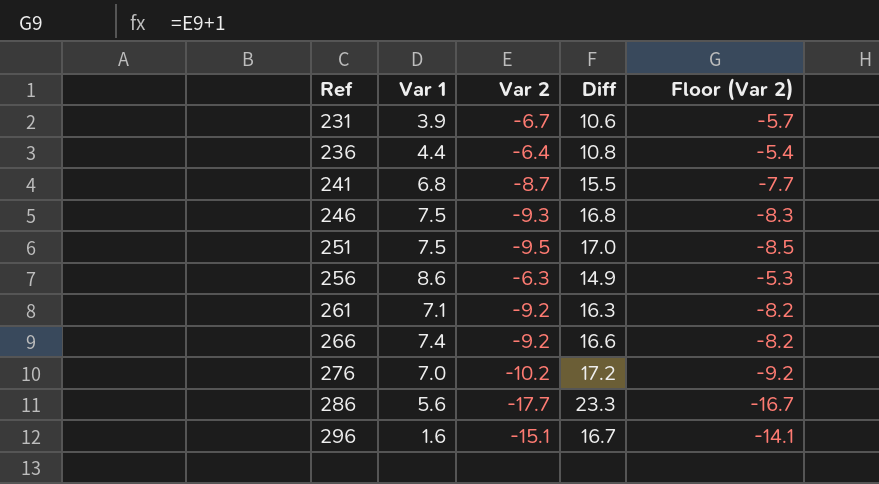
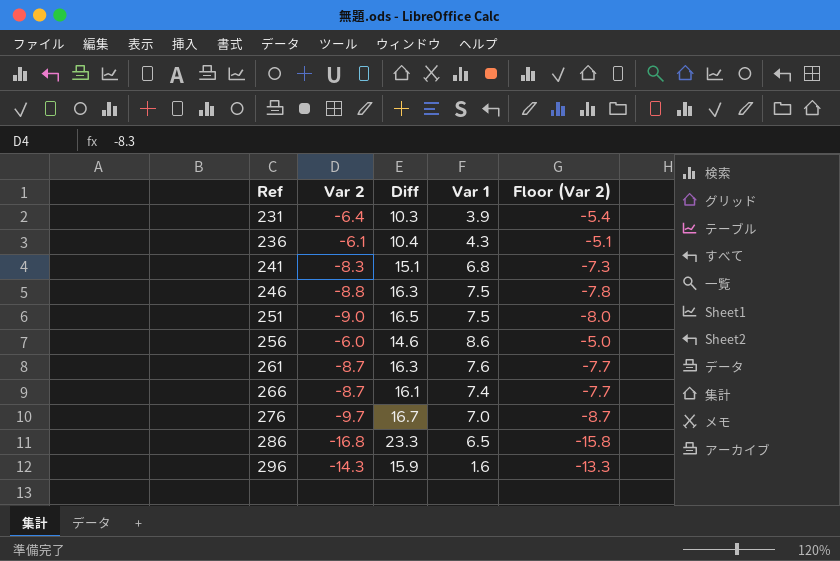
column Var 1 | position: 2 -> 4
231 | Var 2: -6.7 -> -6.4
231 | Diff: 10.6 -> 10.3
231 | Floor (Var 2): -5.7 -> -5.4
236 | Var 2: -6.4 -> -6.1
236 | Diff: 10.8 -> 10.4
236 | Var 1: 4.4 -> 4.3
236 | Floor (Var 2): -5.4 -> -5.1
241 | Var 2: -8.7 -> -8.3
241 | Diff: 15.5 -> 15.1
241 | Floor (Var 2): -7.7 -> -7.3
246 | Var 2: -9.3 -> -8.8
246 | Diff: 16.8 -> 16.3
246 | Floor (Var 2): -8.3 -> -7.8
251 | Var 2: -9.5 -> -9.0
251 | Diff: 17.0 -> 16.5
251 | Floor (Var 2): -8.5 -> -8.0
256 | Var 2: -6.3 -> -6.0
256 | Diff: 14.9 -> 14.6
256 | Floor (Var 2): -5.3 -> -5.0
261 | Var 2: -9.2 -> -8.7
261 | Var 1: 7.1 -> 7.6
261 | Floor (Var 2): -8.2 -> -7.7
266 | Var 2: -9.2 -> -8.7
266 | Diff: 16.6 -> 16.1
266 | Floor (Var 2): -8.2 -> -7.7
276 | Var 2: -10.2 -> -9.7
276 | Diff: 17.2 -> 16.7
276 | Floor (Var 2): -9.2 -> -8.7
286 | Var 2: -17.7 -> -16.8
286 | Var 1: 5.6 -> 6.5
286 | Floor (Var 2): -16.7 -> -15.8
296 | Var 2: -15.1 -> -14.3
296 | Diff: 16.7 -> 15.9
296 | Floor (Var 2): -14.1 -> -13.3

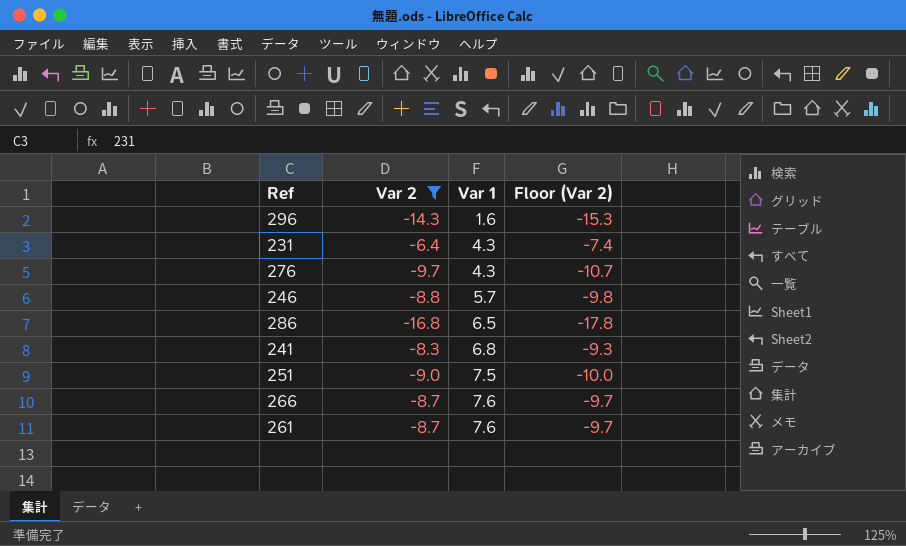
filter: none -> Var 2 <= -6.4
row order: Ref ascending -> Var 1 ascending
column Diff | formula: [Var 1] - [Var 2] -> none
column Floor (Var 2) | formula: [Var 2] + 1 -> [Var 2] - 1
231 | Var 1: 3.9 -> 4.3
276 | Var 1: 7.0 -> 4.3
246 | Var 1: 7.5 -> 5.7
266 | Var 1: 7.4 -> 7.6

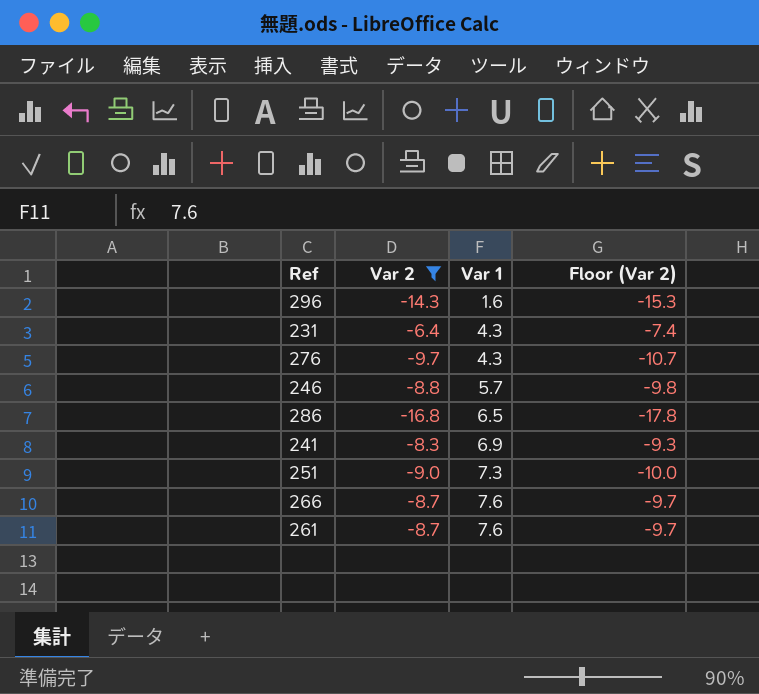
241 | Var 1: 6.8 -> 6.9
251 | Var 1: 7.5 -> 7.3

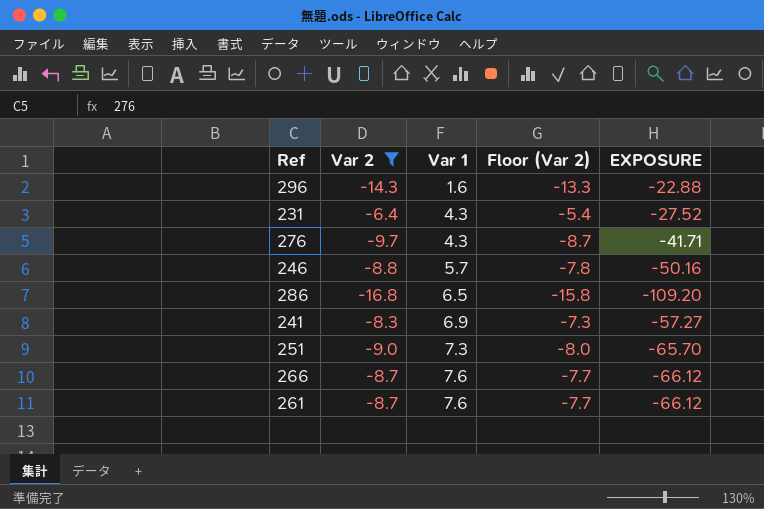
column Floor (Var 2) | formula: [Var 2] - 1 -> [Var 2] + 1
column EXPOSURE | formula: none -> [Var 2] * [Var 1]

